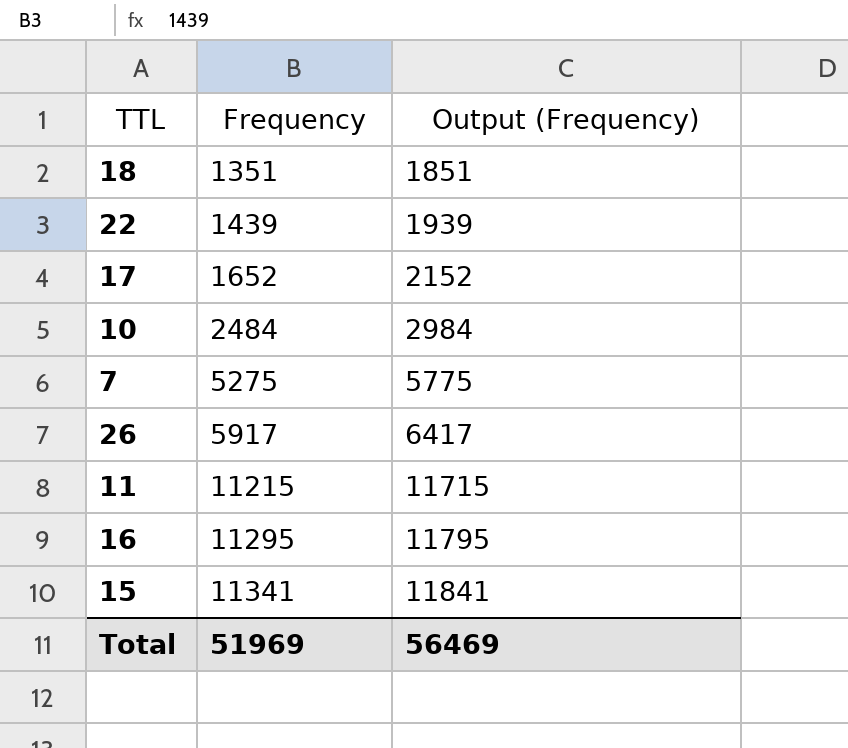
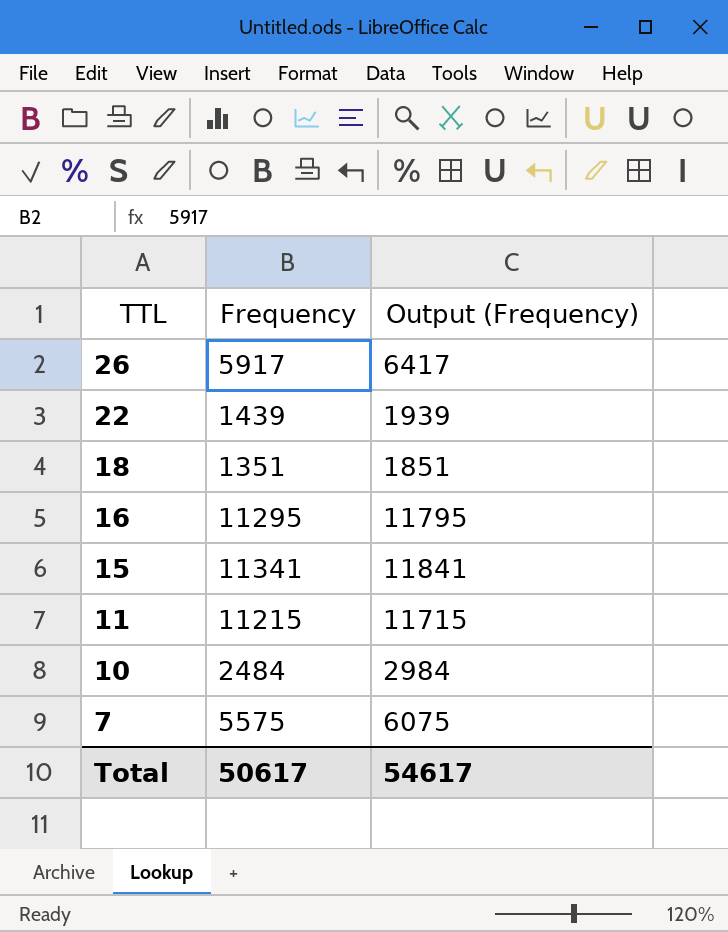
row order: Frequency ascending -> TTL descending
row 17: 1652 | 2152 -> none
7 | Frequency: 5275 -> 5575
7 | Output (Frequency): 5775 -> 6075
Total | Frequency: 51969 -> 50617
Total | Output (Frequency): 56469 -> 54617

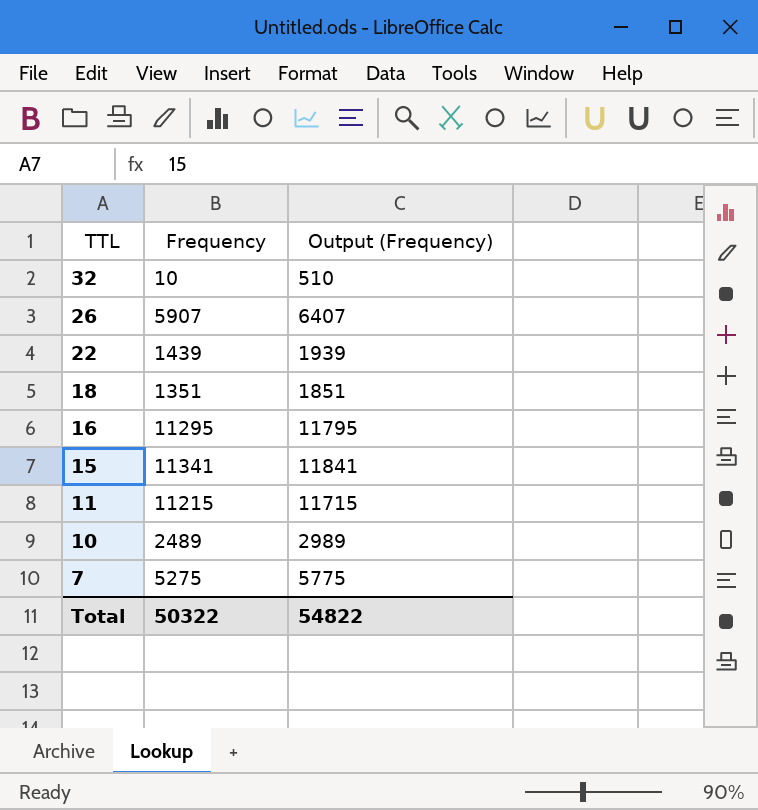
row 32: none -> 10 | 510
26 | Frequency: 5917 -> 5907
26 | Output (Frequency): 6417 -> 6407
10 | Frequency: 2484 -> 2489
10 | Output (Frequency): 2984 -> 2989
7 | Frequency: 5575 -> 5275
7 | Output (Frequency): 6075 -> 5775
Total | Frequency: 50617 -> 50322
Total | Output (Frequency): 54617 -> 54822

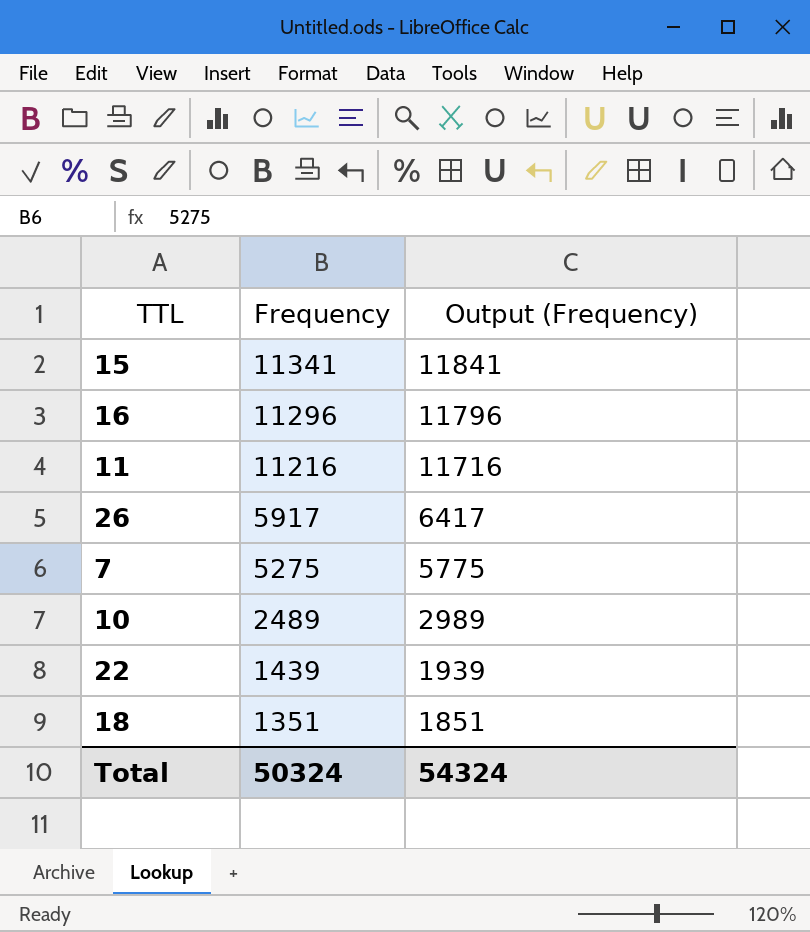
row order: TTL descending -> Frequency descending
row 32: 10 | 510 -> none
16 | Frequency: 11295 -> 11296
16 | Output (Frequency): 11795 -> 11796
11 | Frequency: 11215 -> 11216
11 | Output (Frequency): 11715 -> 11716
26 | Frequency: 5907 -> 5917
26 | Output (Frequency): 6407 -> 6417
Total | Frequency: 50322 -> 50324
Total | Output (Frequency): 54822 -> 54324

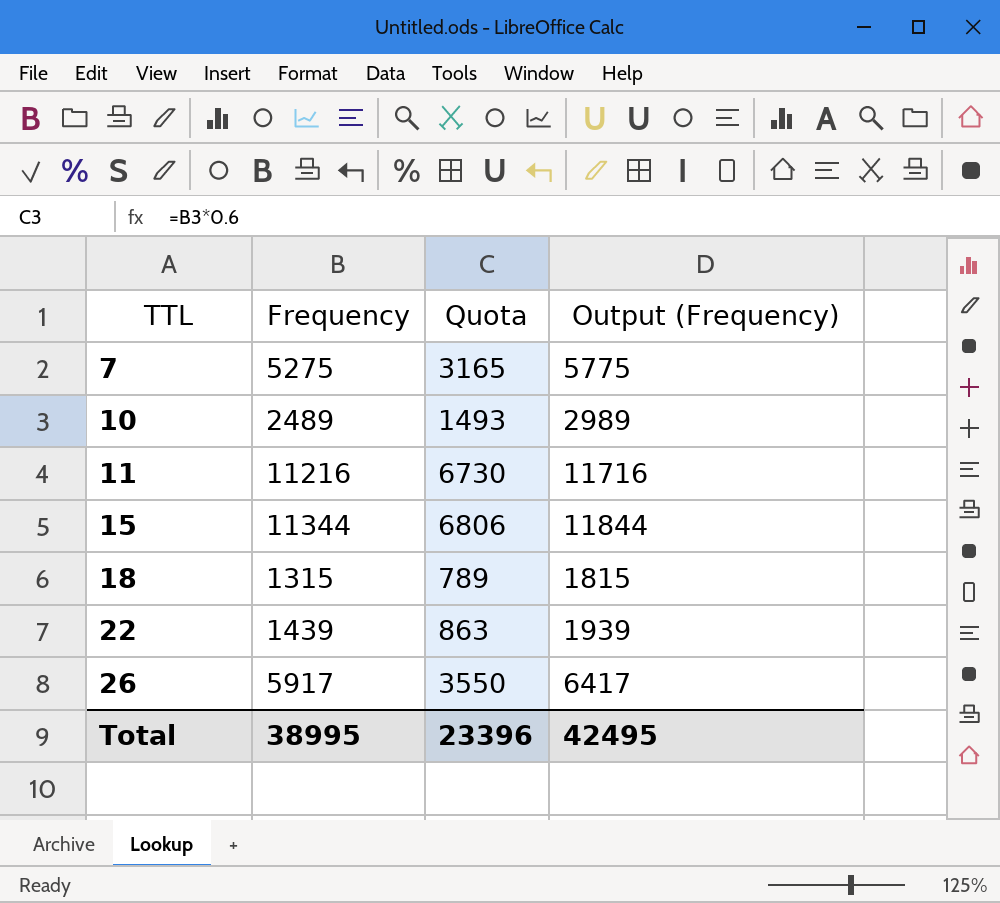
row order: Frequency descending -> TTL ascending
column Quota | formula: none -> [Frequency] * 0.6
row 16: 11296 | 11796 -> none
15 | Frequency: 11341 -> 11344
15 | Output (Frequency): 11841 -> 11844
18 | Frequency: 1351 -> 1315
18 | Output (Frequency): 1851 -> 1815
Total | Frequency: 50324 -> 38995
Total | Output (Frequency): 54324 -> 42495

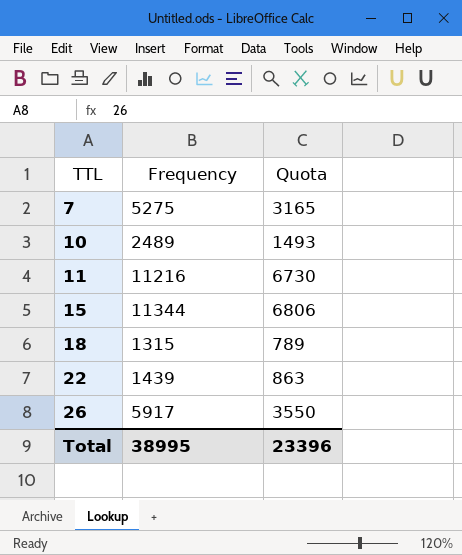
column Output (Frequency) | formula: [Frequency] + 500 -> none

